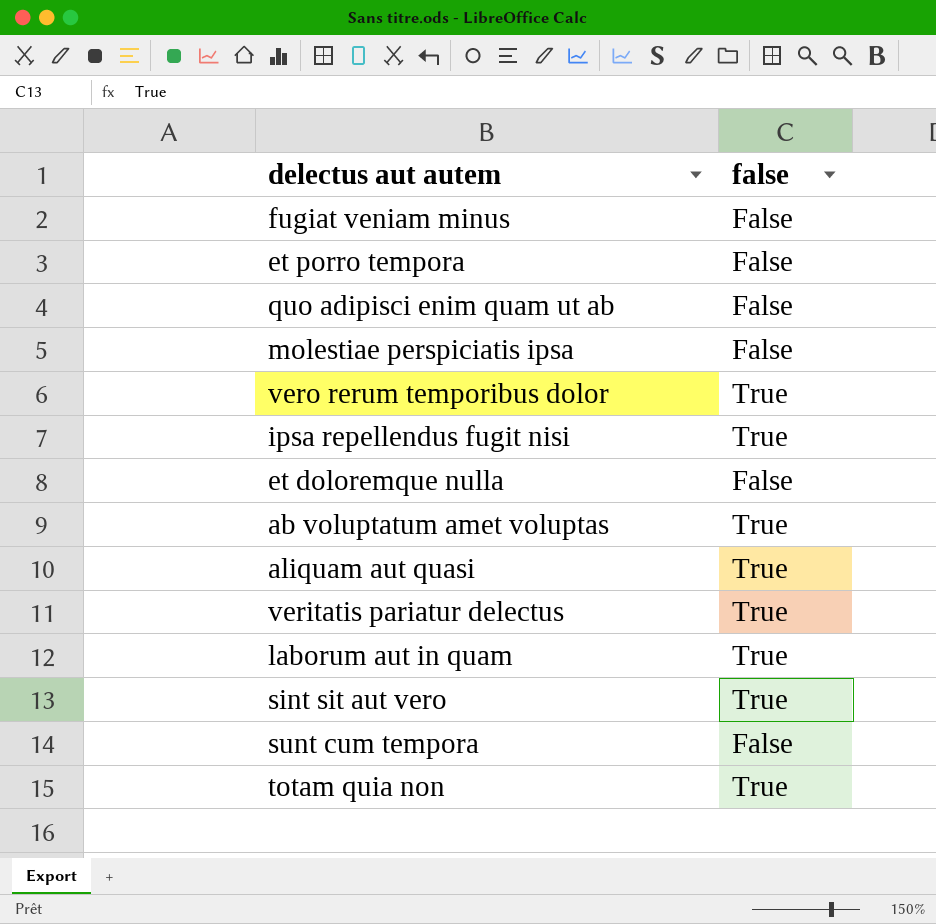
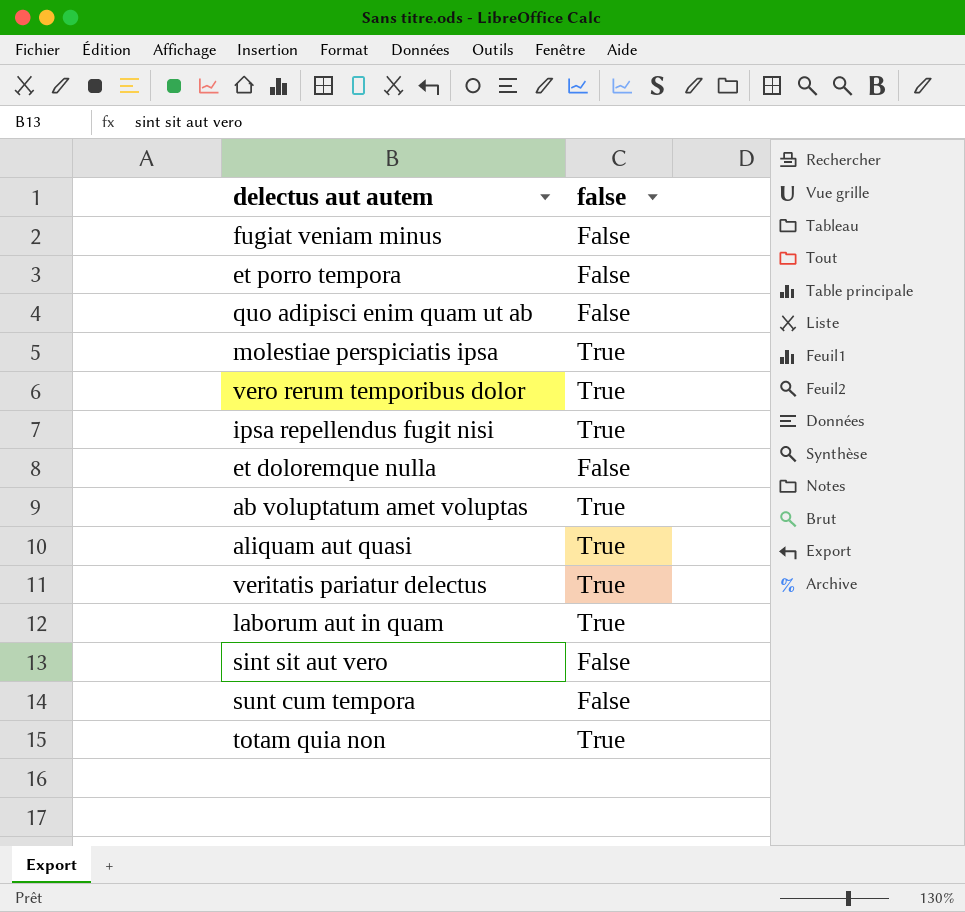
molestiae perspiciatis ipsa | false: False -> True
sint sit aut vero | false: True -> False

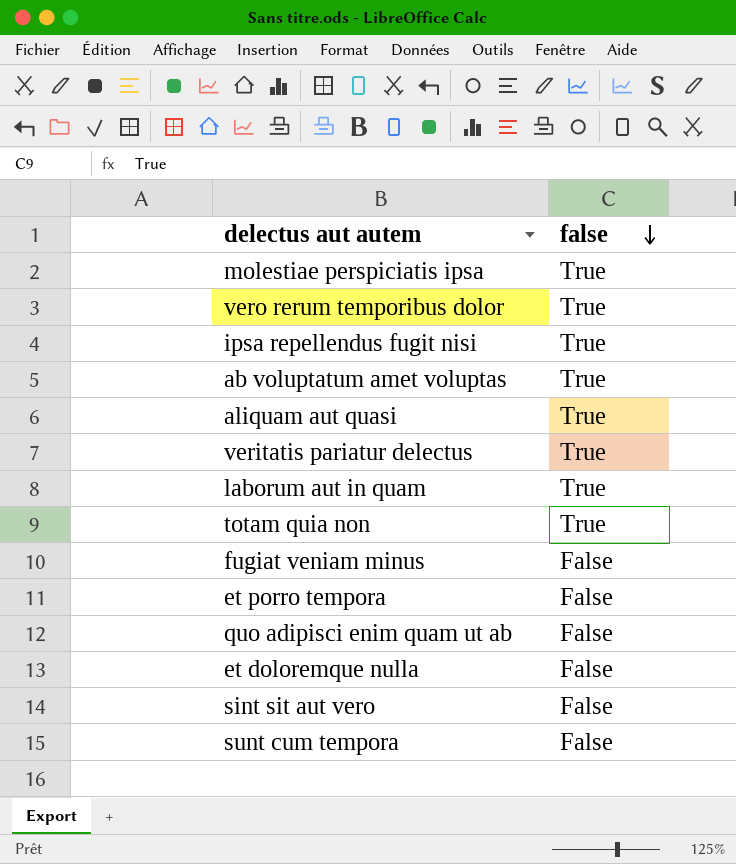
row order: none -> false descending

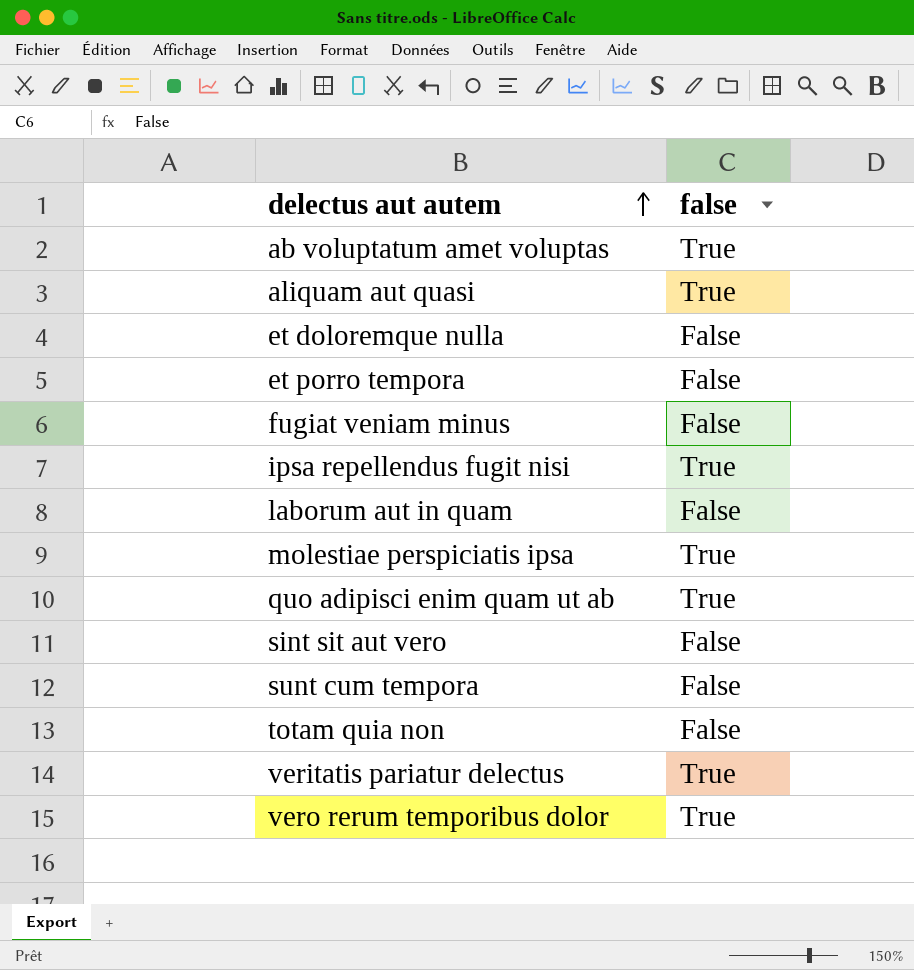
row order: false descending -> delectus aut autem ascending
laborum aut in quam | false: True -> False
quo adipisci enim quam ut ab | false: False -> True
totam quia non | false: True -> False

